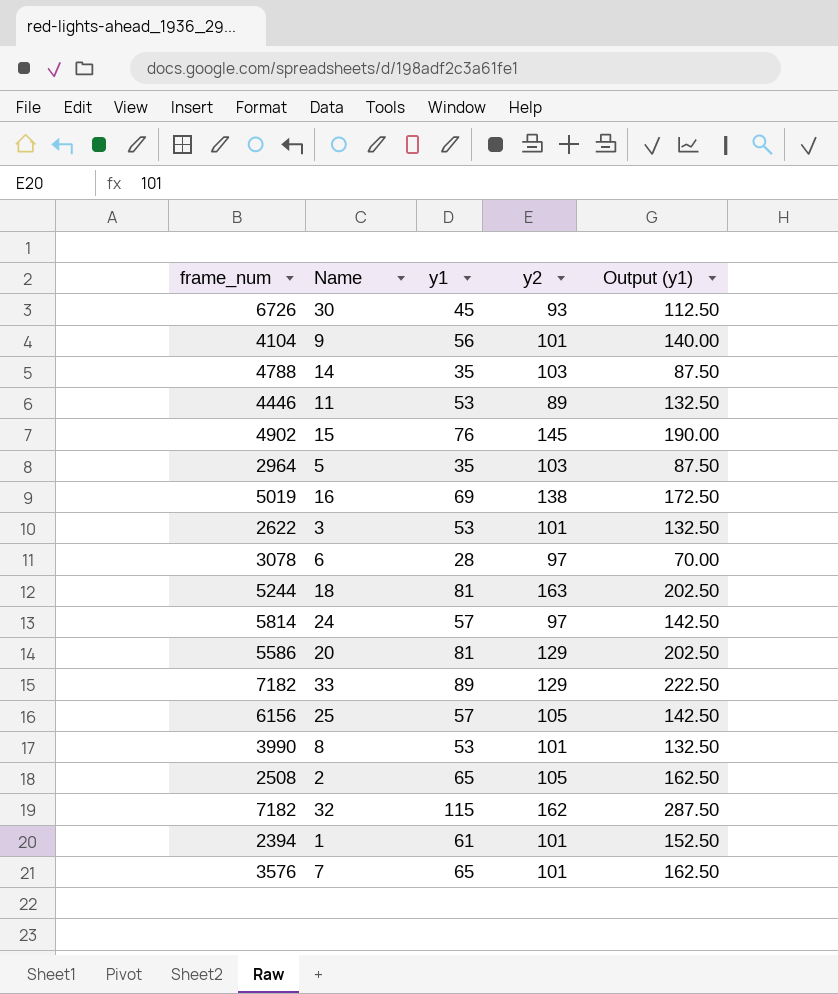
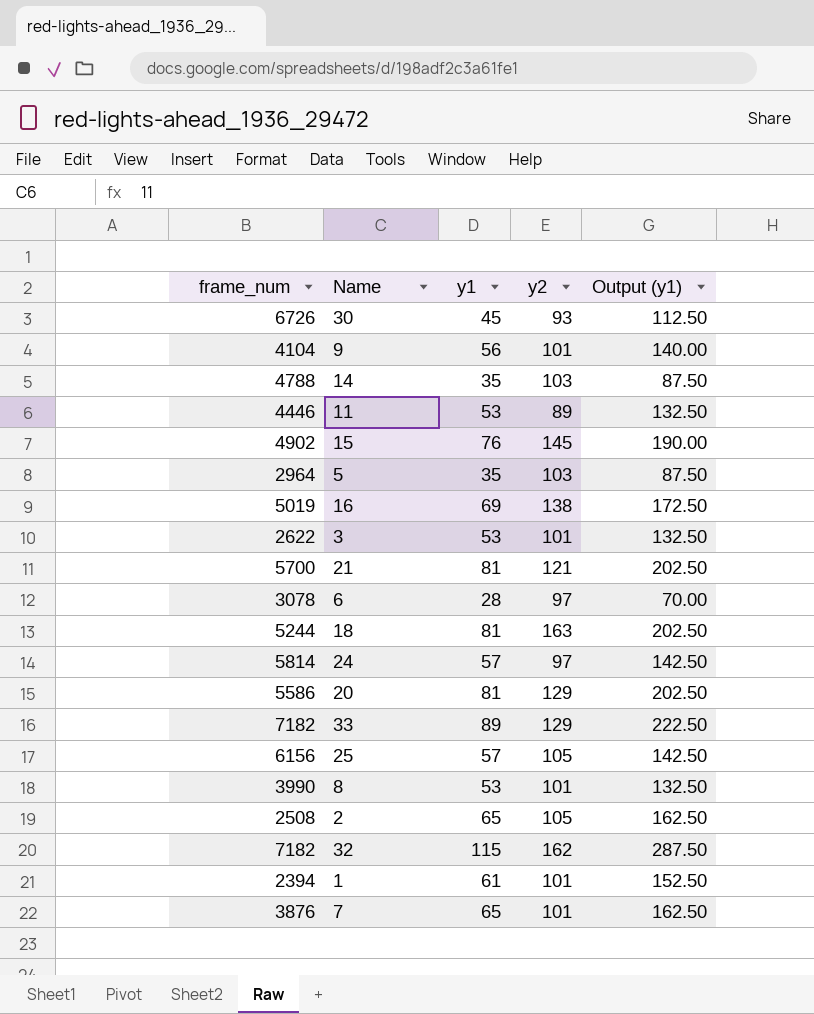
row 21: none -> 5700 | 81 | 121 | 202.50
7 | frame_num: 3576 -> 3876

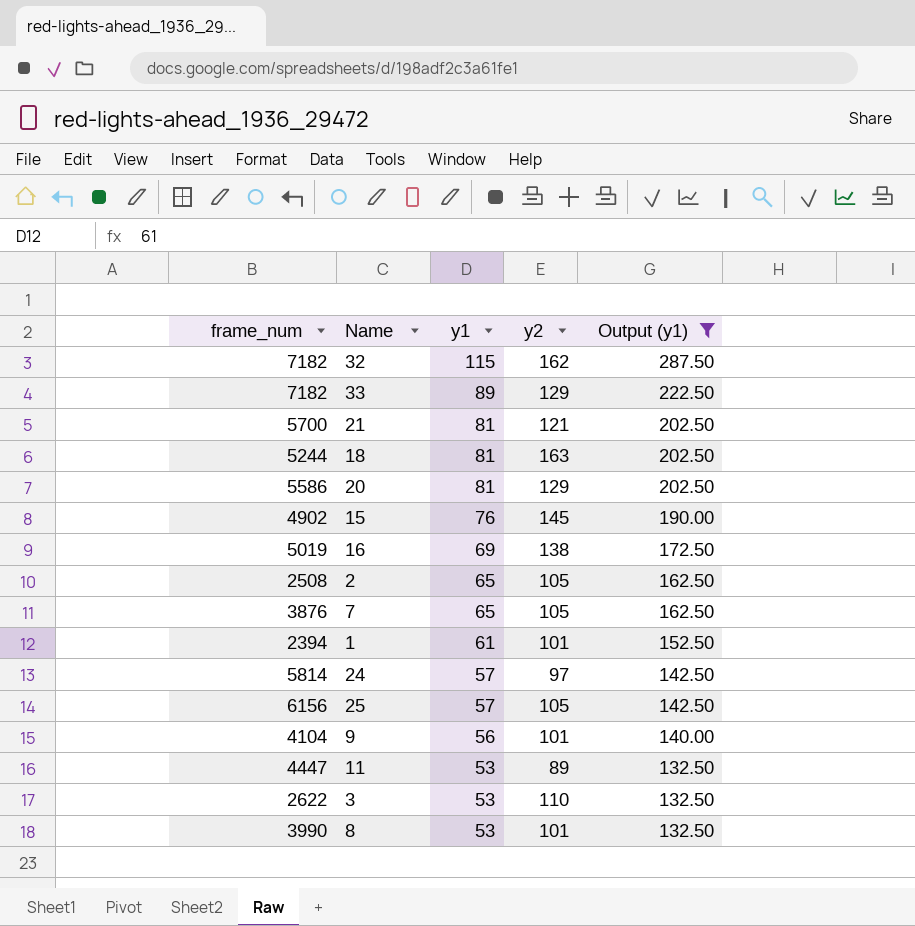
filter: none -> Output (y1) >= 132.50
row order: none -> y1 descending
7 | y2: 101 -> 105
11 | frame_num: 4446 -> 4447
3 | y2: 101 -> 110

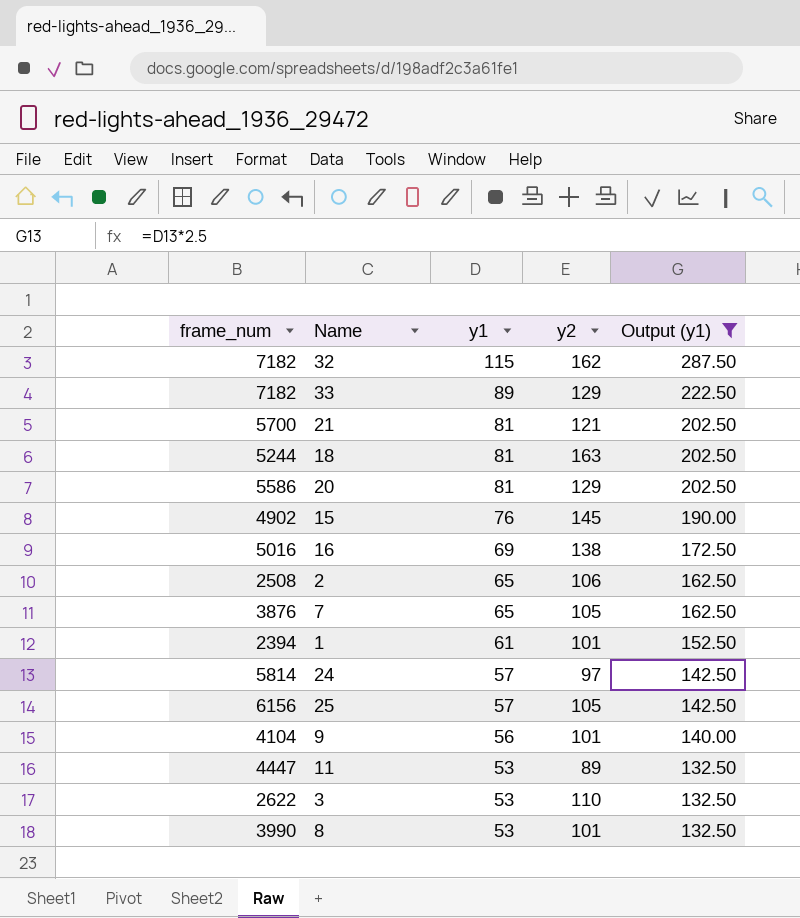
16 | frame_num: 5019 -> 5016
2 | y2: 105 -> 106

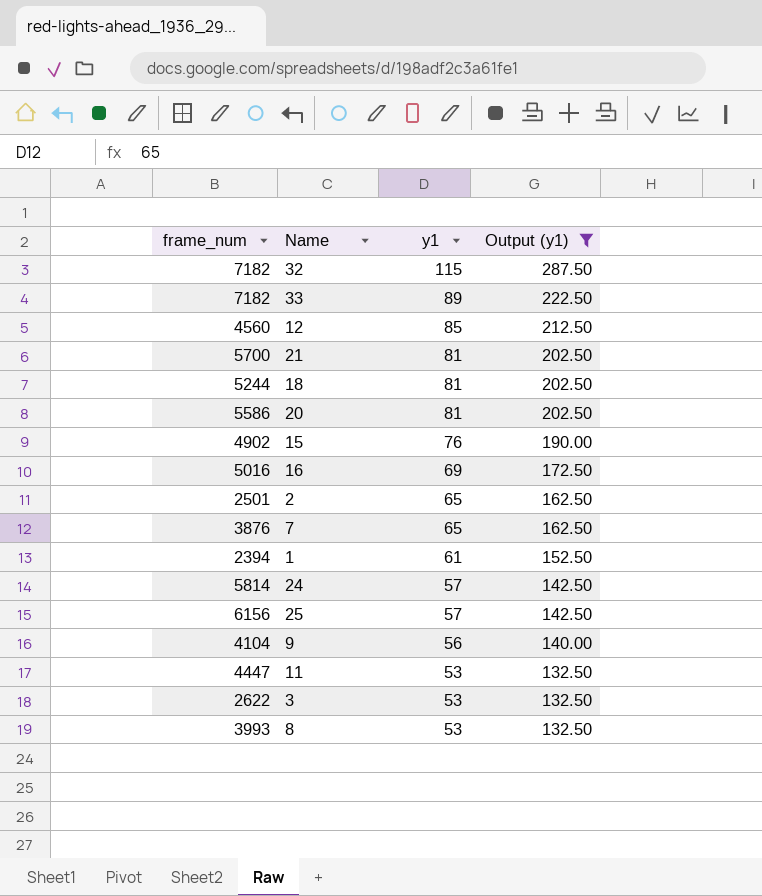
column y2 | position: 4 -> none
row 12: none -> 4560 | 85 | 212.50
2 | frame_num: 2508 -> 2501
8 | frame_num: 3990 -> 3993

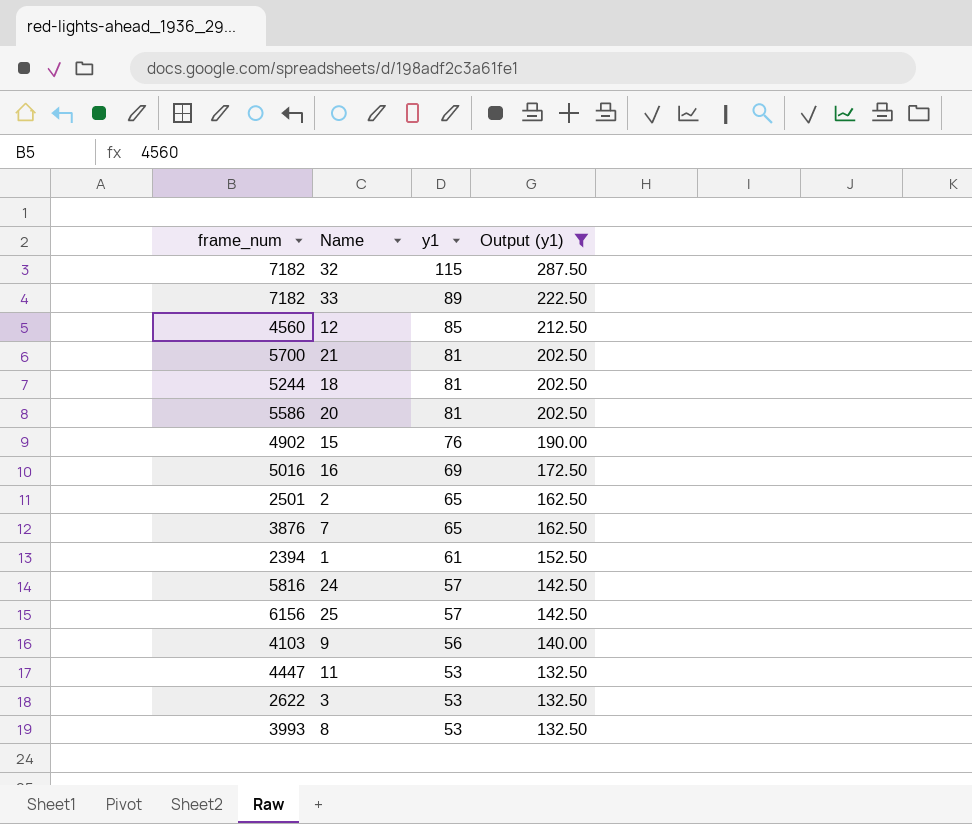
24 | frame_num: 5814 -> 5816
9 | frame_num: 4104 -> 4103

